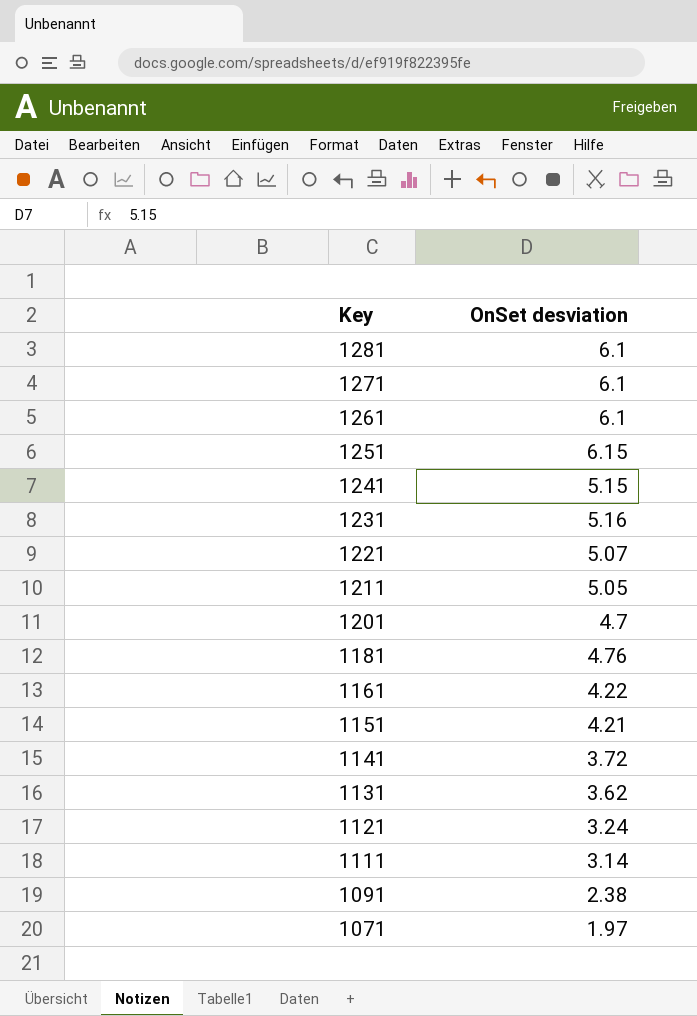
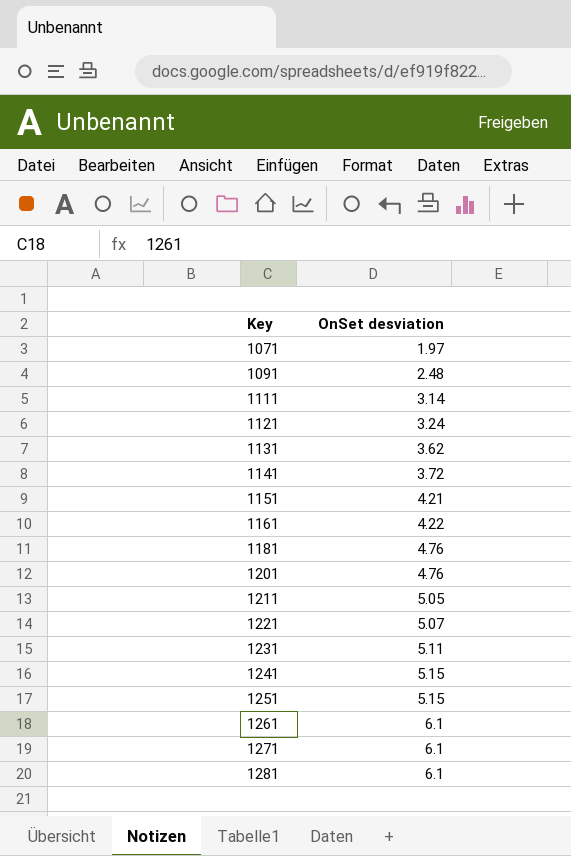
row order: Key descending -> Key ascending
1091 | OnSet desviation: 2.38 -> 2.48
1201 | OnSet desviation: 4.7 -> 4.76
1231 | OnSet desviation: 5.16 -> 5.11
1251 | OnSet desviation: 6.15 -> 5.15

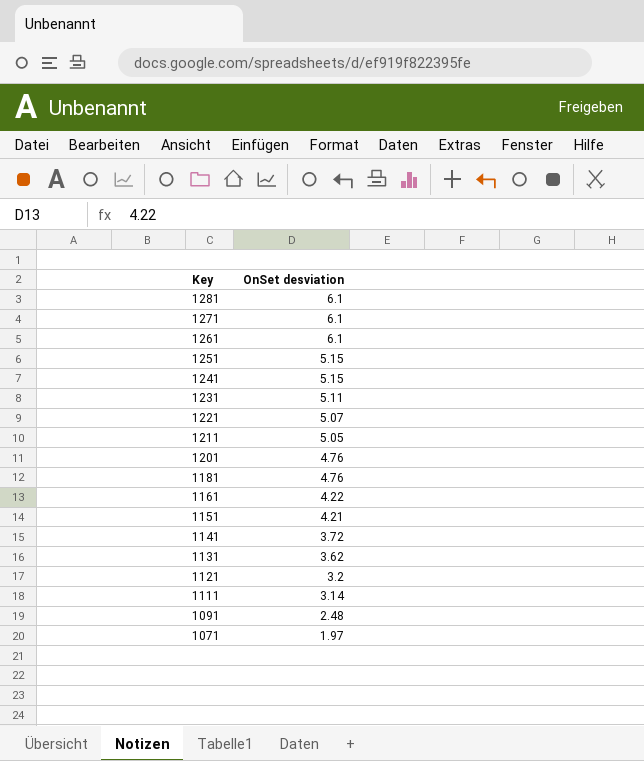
row order: Key ascending -> Key descending
1121 | OnSet desviation: 3.24 -> 3.2

